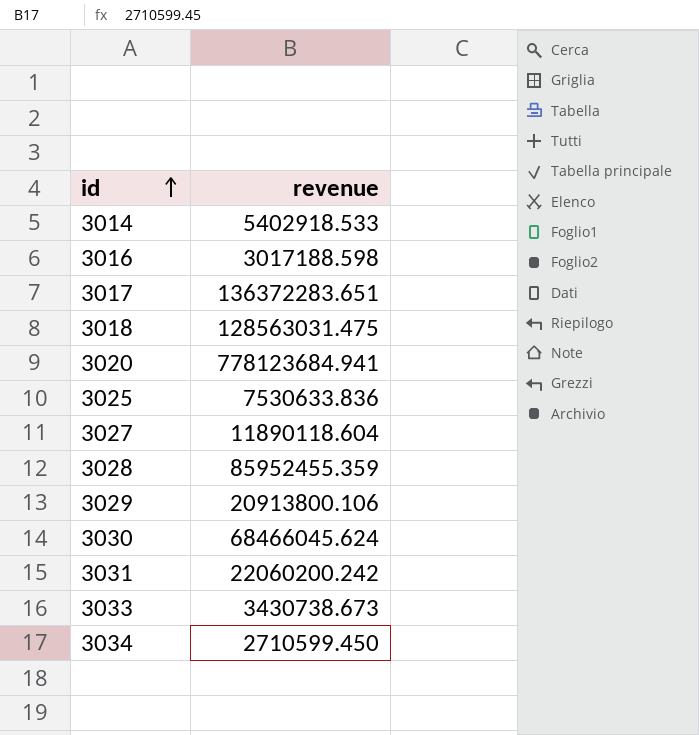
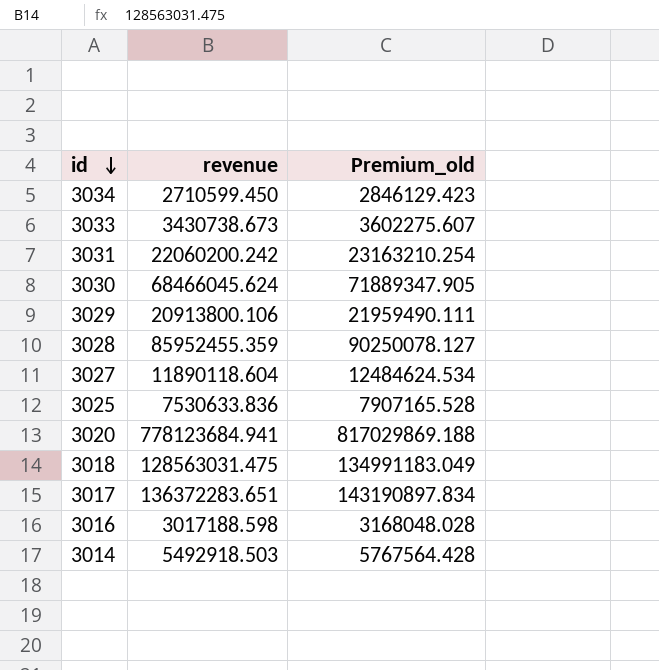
row order: id ascending -> id descending
column Premium_old | formula: none -> [revenue] * 1.05
3014 | revenue: 5402918.533 -> 5492918.503

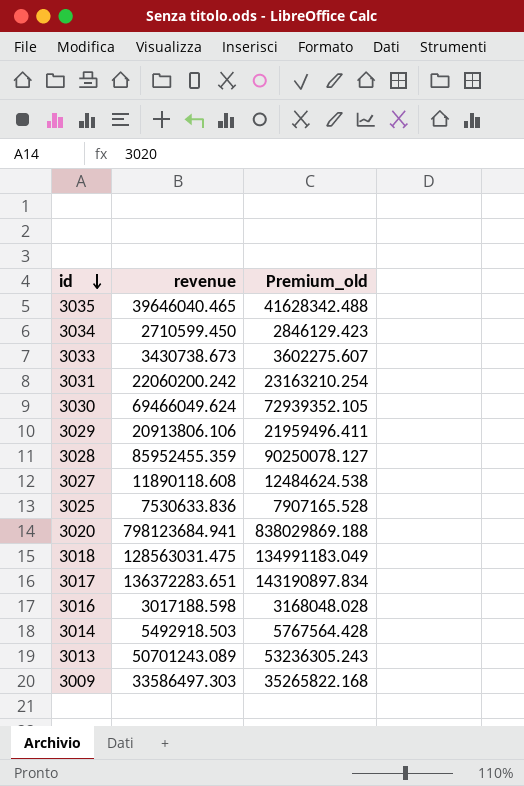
row 3035: none -> 39646040.465 | 41628342.488
3030 | revenue: 68466045.624 -> 69466049.624
3030 | Premium_old: 71889347.905 -> 72939352.105
3029 | revenue: 20913800.106 -> 20913806.106
3029 | Premium_old: 21959490.111 -> 21959496.411
3027 | revenue: 11890118.604 -> 11890118.608
3027 | Premium_old: 12484624.534 -> 12484624.538
3020 | revenue: 778123684.941 -> 798123684.941
3020 | Premium_old: 817029869.188 -> 838029869.188
row 3013: none -> 50701243.089 | 53236305.243
row 3009: none -> 33586497.303 | 35265822.168

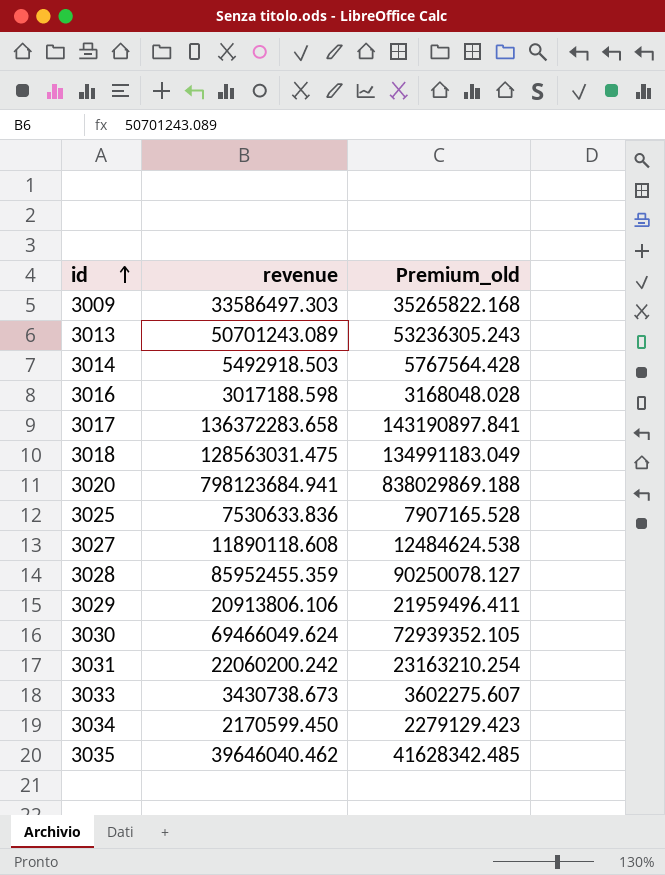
row order: id descending -> id ascending
3017 | revenue: 136372283.651 -> 136372283.658
3017 | Premium_old: 143190897.834 -> 143190897.841
3034 | revenue: 2710599.450 -> 2170599.450
3034 | Premium_old: 2846129.423 -> 2279129.423
3035 | revenue: 39646040.465 -> 39646040.462
3035 | Premium_old: 41628342.488 -> 41628342.485

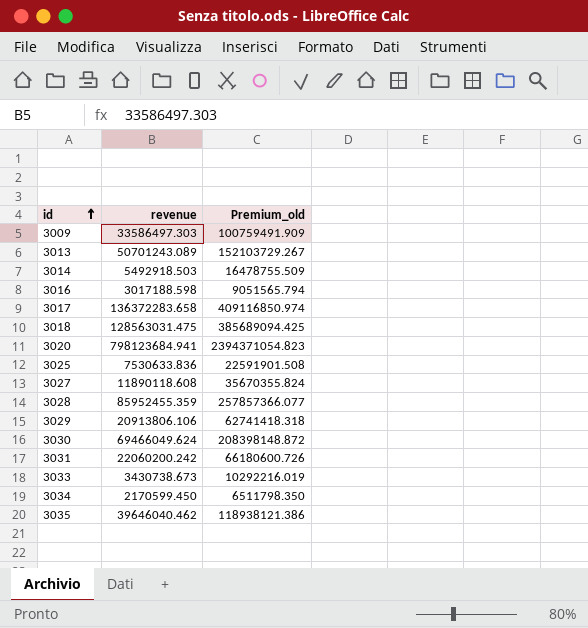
column Premium_old | formula: [revenue] * 1.05 -> [revenue] * 3

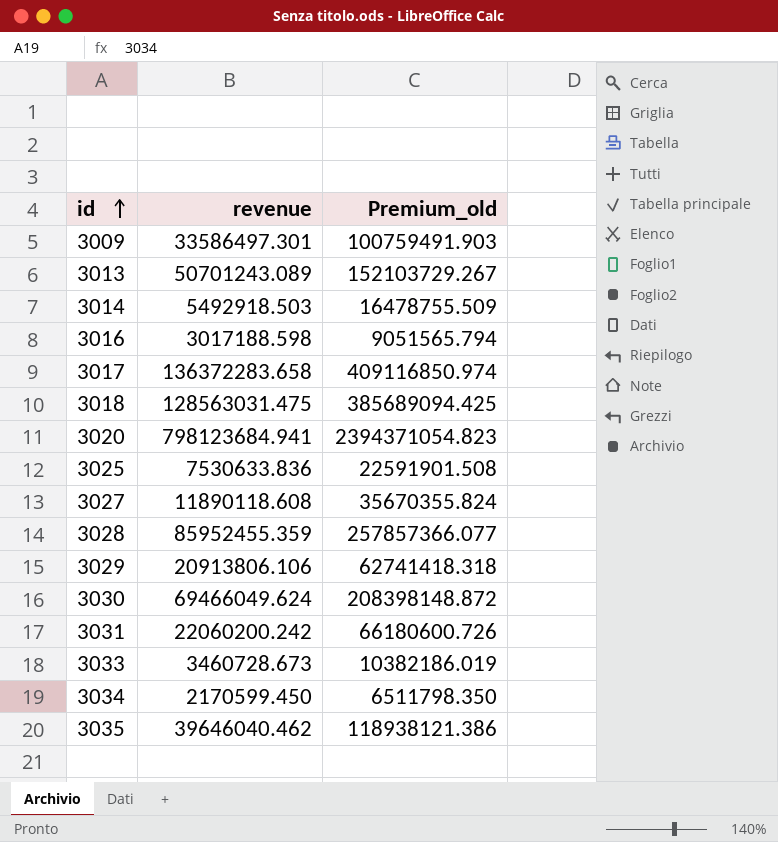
3009 | revenue: 33586497.303 -> 33586497.301
3009 | Premium_old: 100759491.909 -> 100759491.903
3033 | revenue: 3430738.673 -> 3460728.673
3033 | Premium_old: 10292216.019 -> 10382186.019

